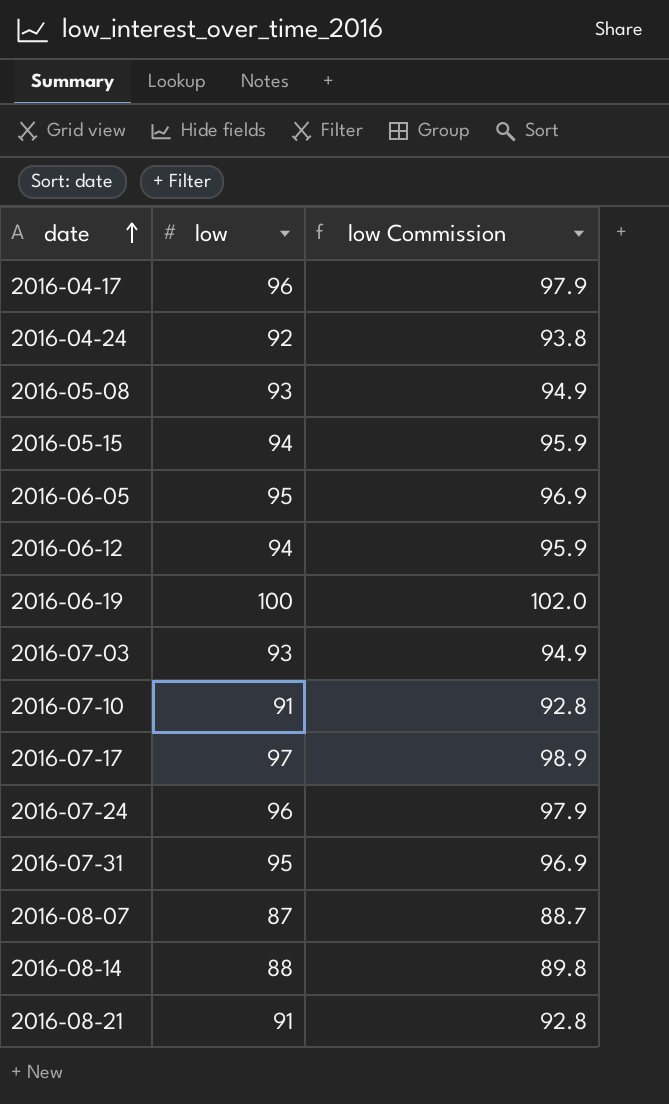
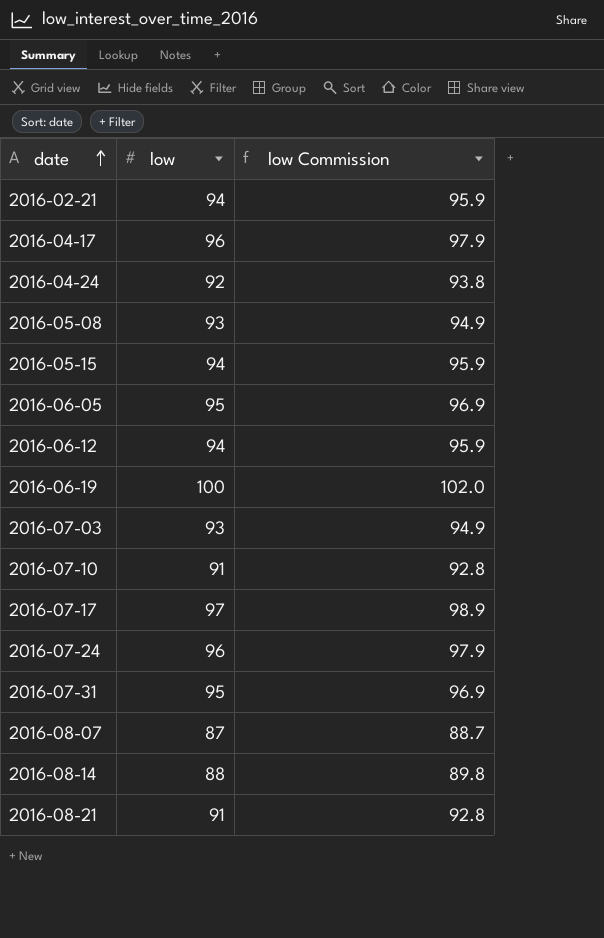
row 2016-02-21: none -> 94 | 95.9

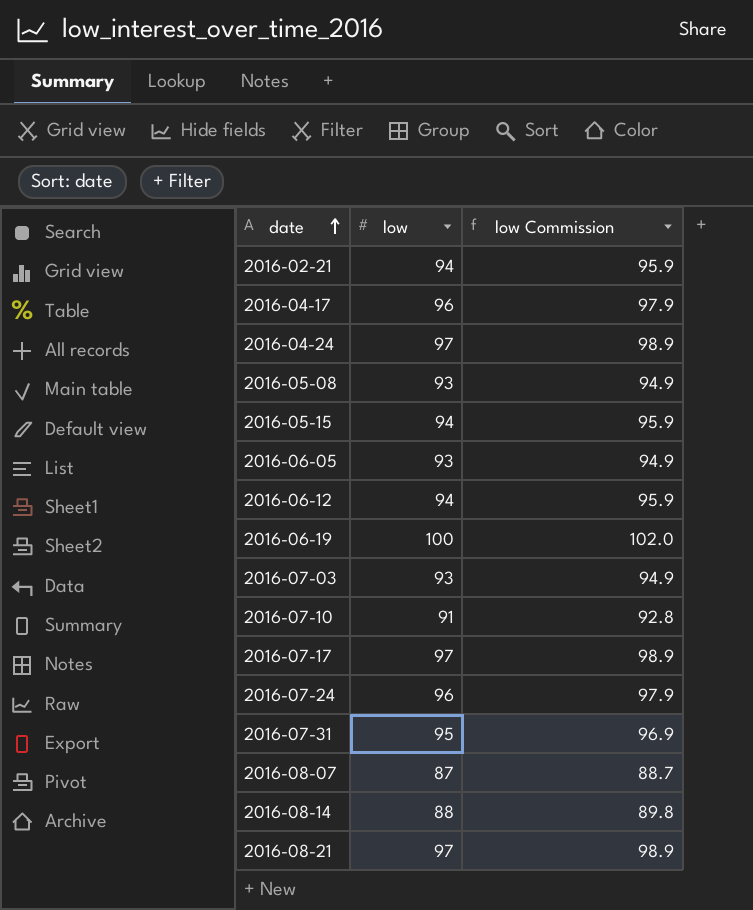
2016-04-24 | low: 92 -> 97
2016-04-24 | low Commission: 93.8 -> 98.9
2016-06-05 | low: 95 -> 93
2016-06-05 | low Commission: 96.9 -> 94.9
2016-08-21 | low: 91 -> 97
2016-08-21 | low Commission: 92.8 -> 98.9

